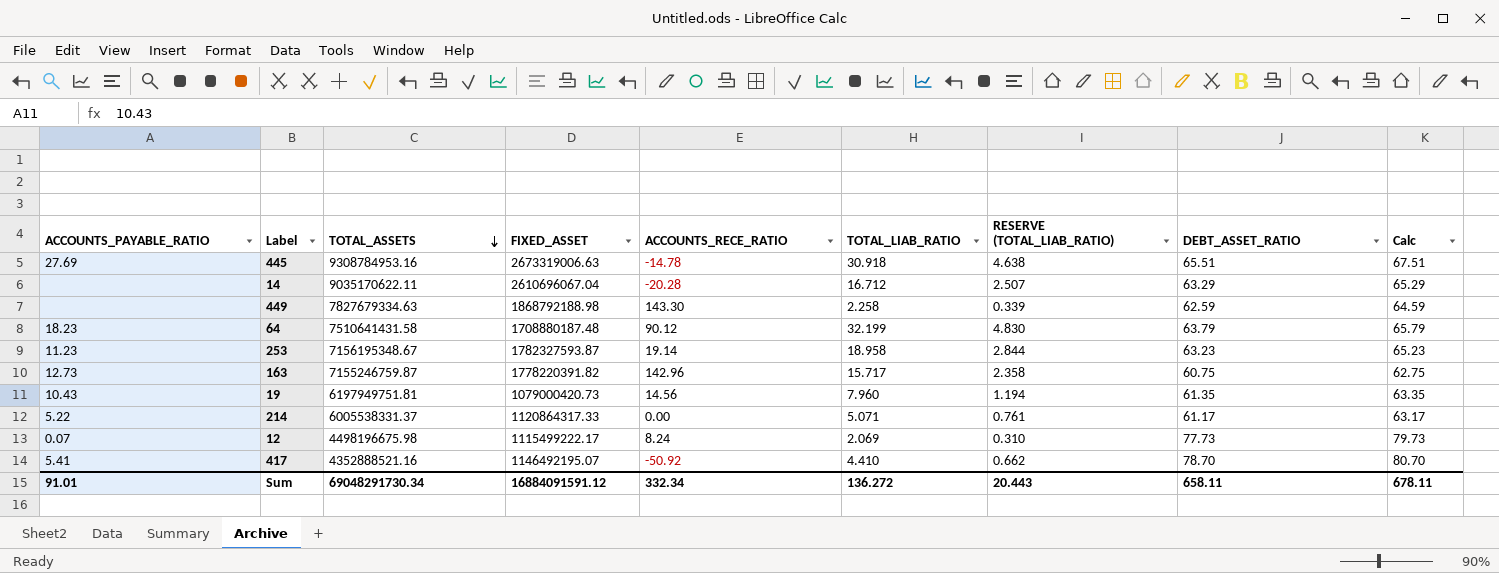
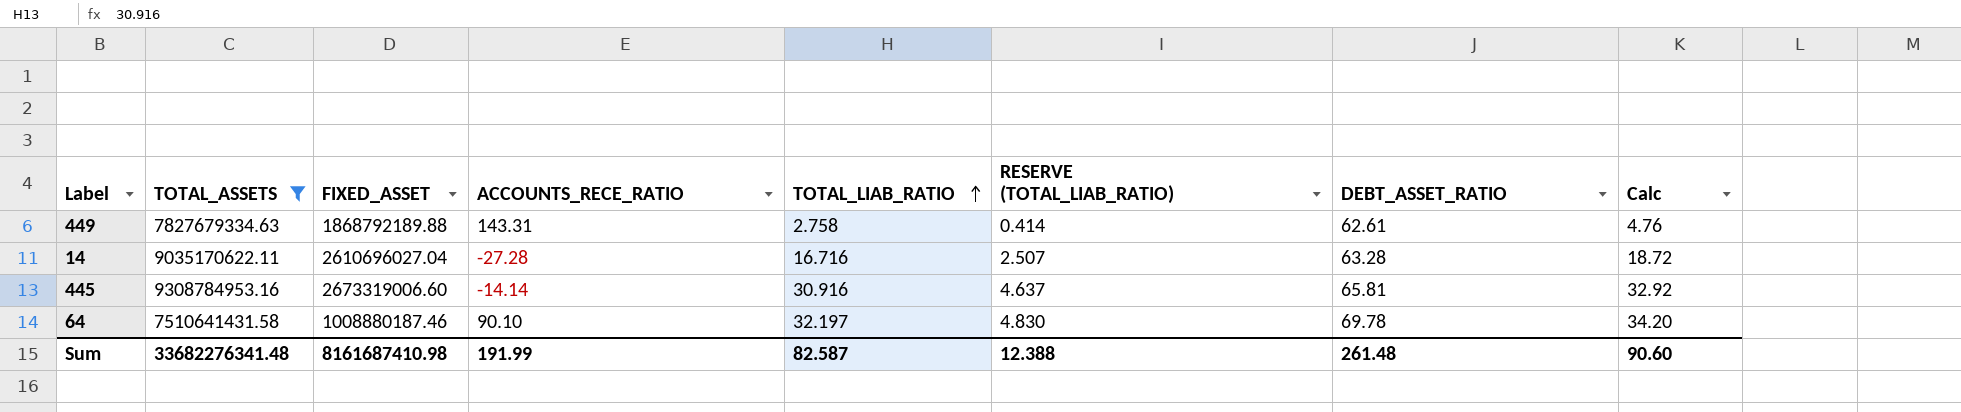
filter: none -> TOTAL_ASSETS >= 7510641431.58
row order: TOTAL_ASSETS descending -> TOTAL_LIAB_RATIO ascending
column ACCOUNTS_PAYABLE_RATIO | position: 1 -> none
column Calc | formula: [DEBT_ASSET_RATIO] + 2 -> [TOTAL_LIAB_RATIO] + 2
449 | FIXED_ASSET: 1868792188.98 -> 1868792189.88
449 | ACCOUNTS_RECE_RATIO: 143.30 -> 143.31
449 | TOTAL_LIAB_RATIO: 2.258 -> 2.758
449 | RESERVE (TOTAL_LIAB_RATIO): 0.339 -> 0.414
449 | DEBT_ASSET_RATIO: 62.59 -> 62.61
14 | FIXED_ASSET: 2610696067.04 -> 2610696027.04
14 | ACCOUNTS_RECE_RATIO: -20.28 -> -27.28
14 | TOTAL_LIAB_RATIO: 16.712 -> 16.716
14 | DEBT_ASSET_RATIO: 63.29 -> 63.28
445 | FIXED_ASSET: 2673319006.63 -> 2673319006.60
445 | ACCOUNTS_RECE_RATIO: -14.78 -> -14.14
445 | TOTAL_LIAB_RATIO: 30.918 -> 30.916
445 | RESERVE (TOTAL_LIAB_RATIO): 4.638 -> 4.637
445 | DEBT_ASSET_RATIO: 65.51 -> 65.81
64 | FIXED_ASSET: 1708880187.48 -> 1008880187.46
64 | ACCOUNTS_RECE_RATIO: 90.12 -> 90.10
64 | TOTAL_LIAB_RATIO: 32.199 -> 32.197
64 | DEBT_ASSET_RATIO: 63.79 -> 69.78
Sum | TOTAL_ASSETS: 69048291730.34 -> 33682276341.48
Sum | FIXED_ASSET: 16884091591.12 -> 8161687410.98
Sum | ACCOUNTS_RECE_RATIO: 332.34 -> 191.99
Sum | TOTAL_LIAB_RATIO: 136.272 -> 82.587
Sum | RESERVE (TOTAL_LIAB_RATIO): 20.443 -> 12.388
Sum | DEBT_ASSET_RATIO: 658.11 -> 261.48
Sum | Calc: 678.11 -> 90.60

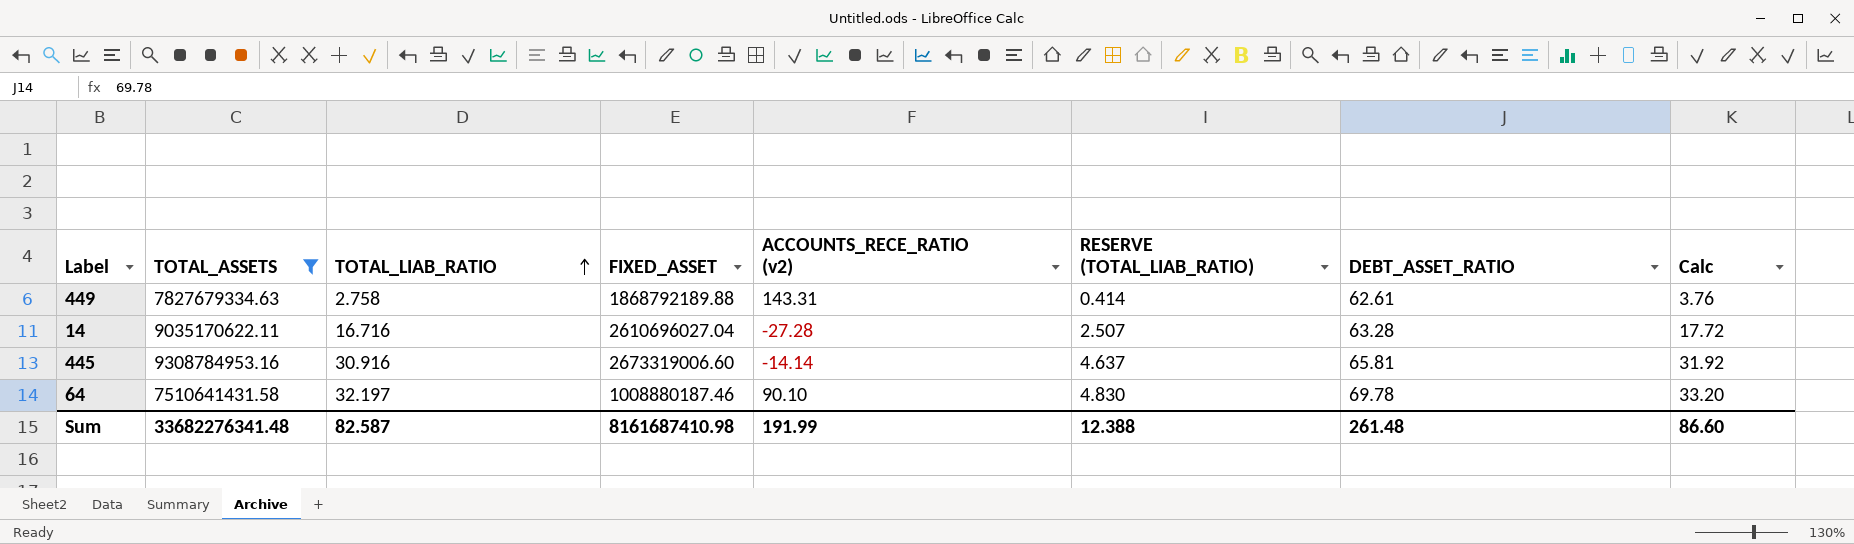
column TOTAL_LIAB_RATIO | position: 5 -> 3
column name: ACCOUNTS_RECE_RATIO -> ACCOUNTS_RECE_RATIO (v2)
column Calc | formula: [TOTAL_LIAB_RATIO] + 2 -> [TOTAL_LIAB_RATIO] + 1
Sum | Calc: 90.60 -> 86.60

